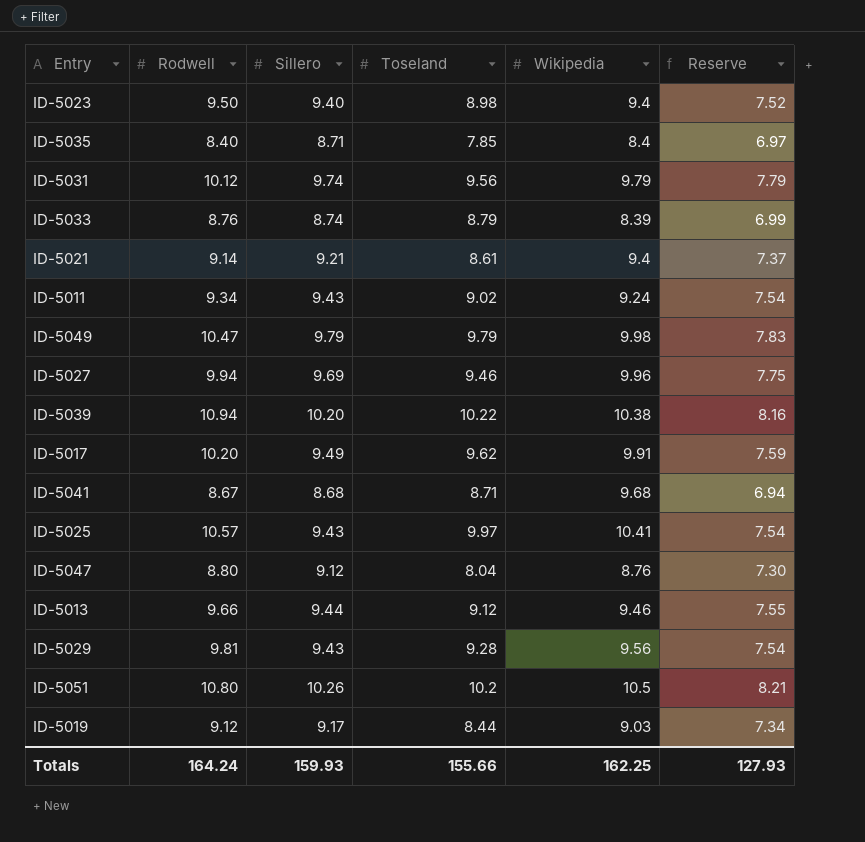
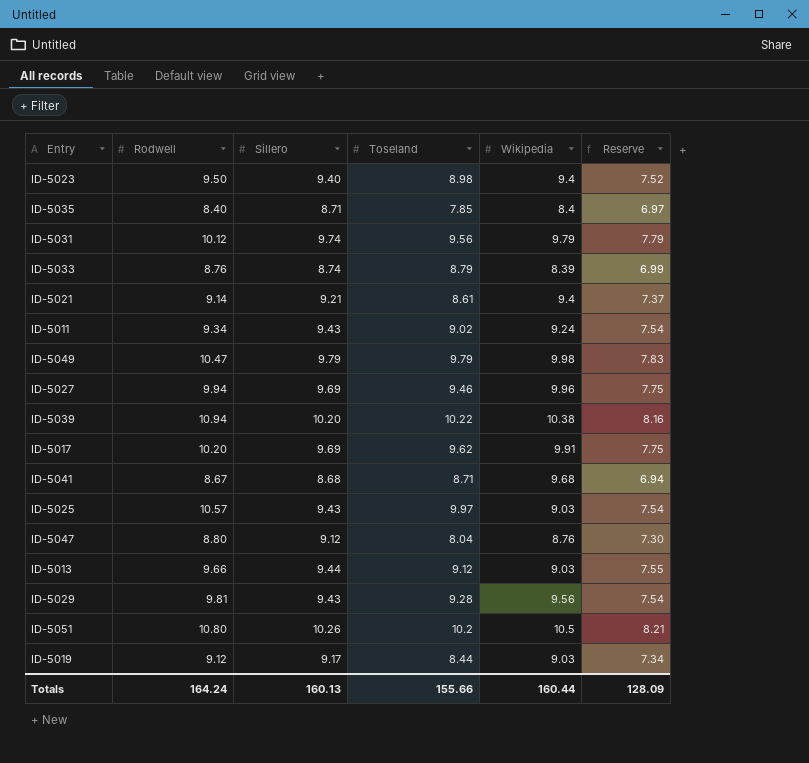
ID-5017 | Sillero: 9.49 -> 9.69
ID-5017 | Reserve: 7.59 -> 7.75
ID-5025 | Wikipedia: 10.41 -> 9.03
ID-5013 | Wikipedia: 9.46 -> 9.03
Totals | Sillero: 159.93 -> 160.13
Totals | Wikipedia: 162.25 -> 160.44
Totals | Reserve: 127.93 -> 128.09

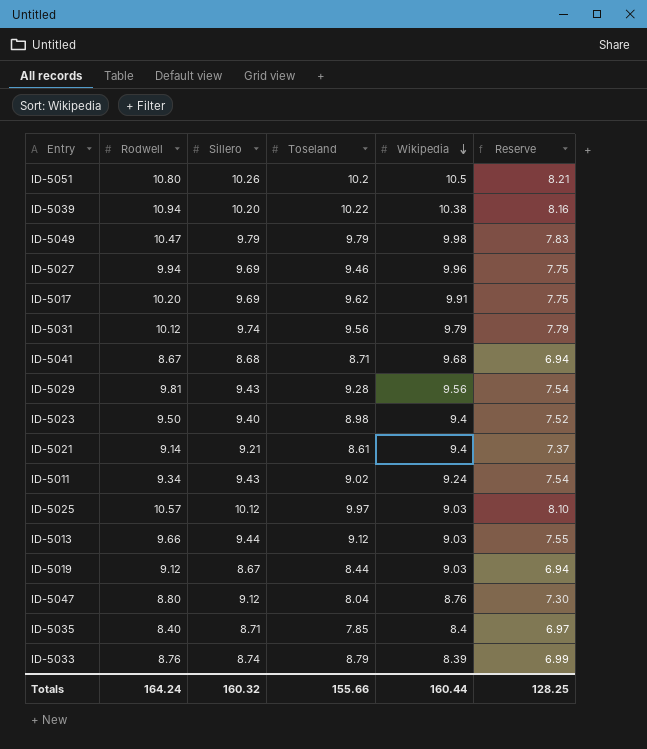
row order: none -> Wikipedia descending
ID-5025 | Sillero: 9.43 -> 10.12
ID-5025 | Reserve: 7.54 -> 8.10
ID-5019 | Sillero: 9.17 -> 8.67
ID-5019 | Reserve: 7.34 -> 6.94
Totals | Sillero: 160.13 -> 160.32
Totals | Reserve: 128.09 -> 128.25

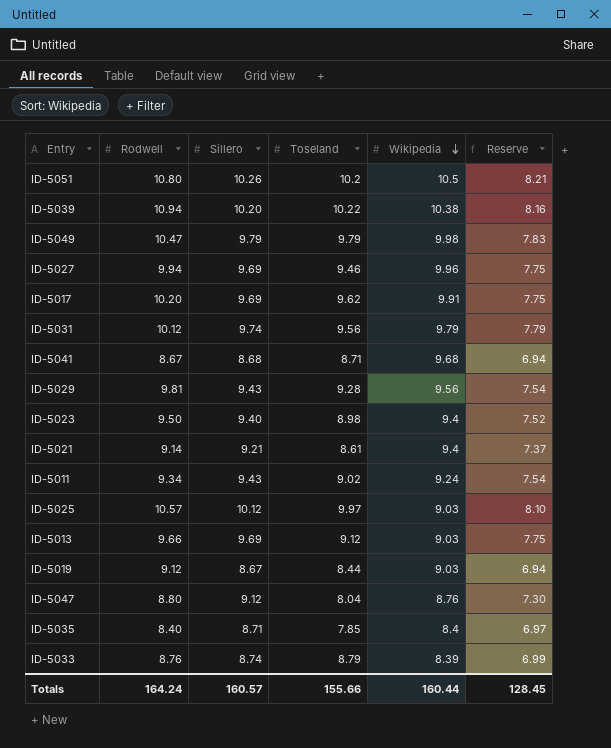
ID-5013 | Sillero: 9.44 -> 9.69
ID-5013 | Reserve: 7.55 -> 7.75
Totals | Sillero: 160.32 -> 160.57
Totals | Reserve: 128.25 -> 128.45

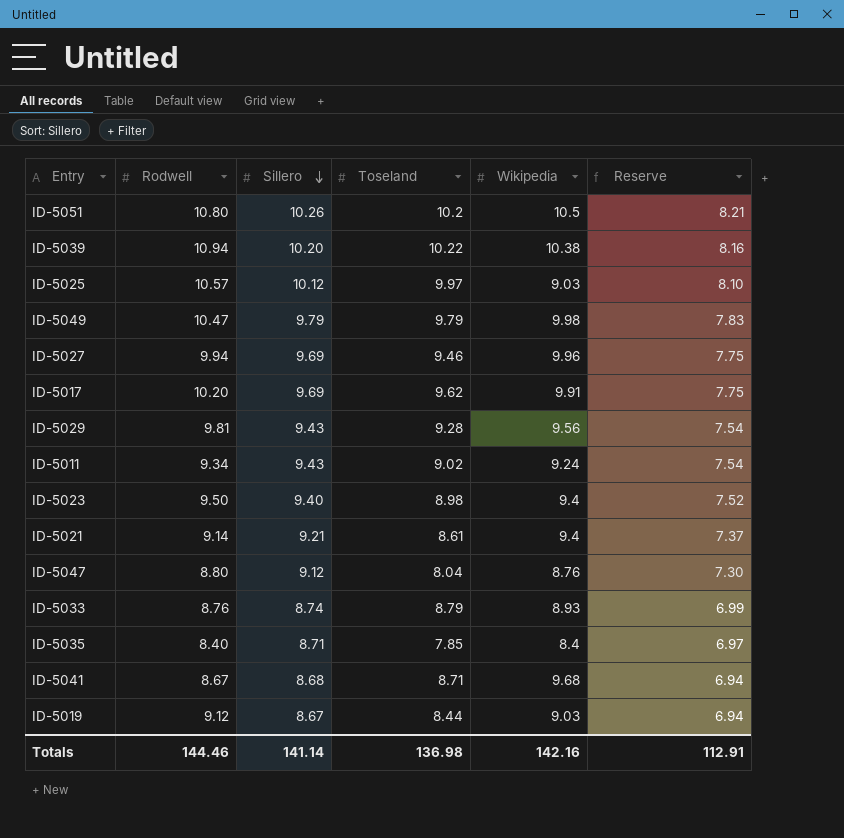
row order: Wikipedia descending -> Sillero descending
row ID-5031: 10.12 | 9.74 | 9.56 | 9.79 | 7.79 -> none
row ID-5013: 9.66 | 9.69 | 9.12 | 9.03 | 7.75 -> none
ID-5033 | Wikipedia: 8.39 -> 8.93
Totals | Rodwell: 164.24 -> 144.46
Totals | Sillero: 160.57 -> 141.14
Totals | Toseland: 155.66 -> 136.98
Totals | Wikipedia: 160.44 -> 142.16
Totals | Reserve: 128.45 -> 112.91

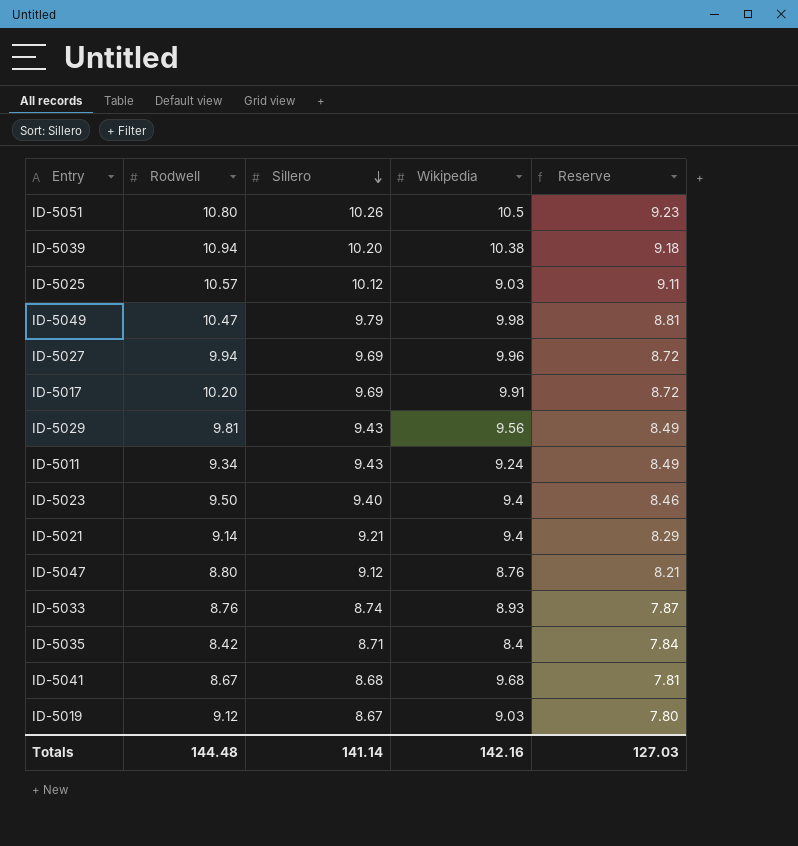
column Toseland | position: 4 -> none
column Reserve | formula: [Sillero] * 0.8 -> [Sillero] * 0.9
ID-5035 | Rodwell: 8.40 -> 8.42
Totals | Rodwell: 144.46 -> 144.48
Totals | Reserve: 112.91 -> 127.03

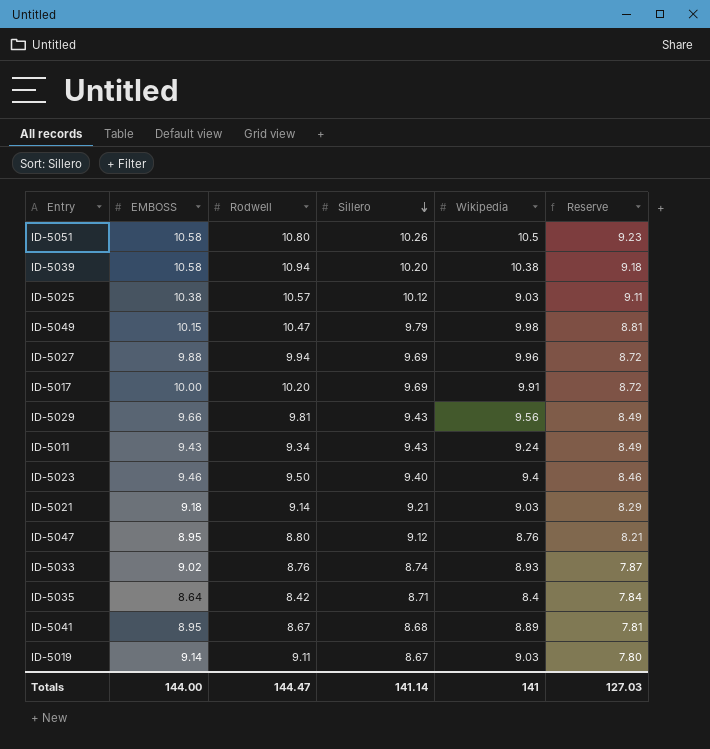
column EMBOSS | position: none -> 2
ID-5021 | Wikipedia: 9.4 -> 9.03
ID-5041 | Wikipedia: 9.68 -> 8.89
ID-5019 | Rodwell: 9.12 -> 9.11
Totals | Rodwell: 144.48 -> 144.47
Totals | Wikipedia: 142.16 -> 141

